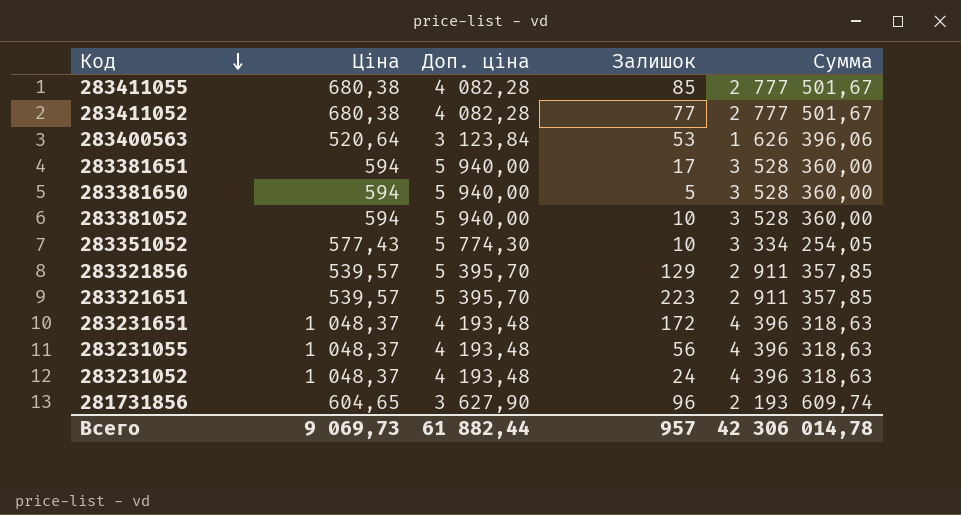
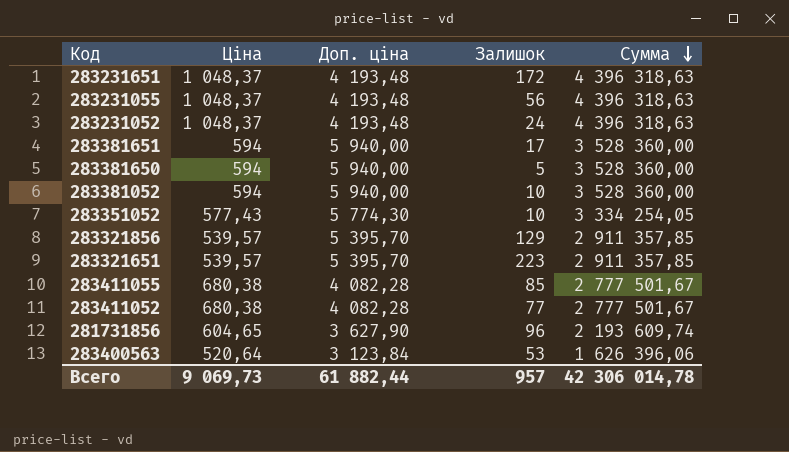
row order: Код descending -> Сумма descending

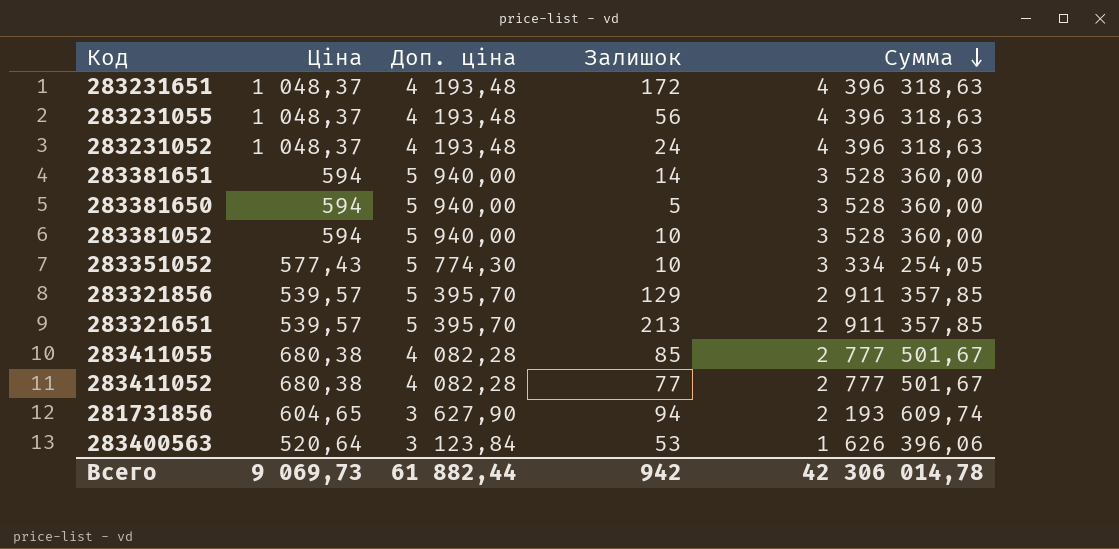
283381651 | Залишок: 17 -> 14
283321651 | Залишок: 223 -> 213
281731856 | Залишок: 96 -> 94
Всего | Залишок: 957 -> 942

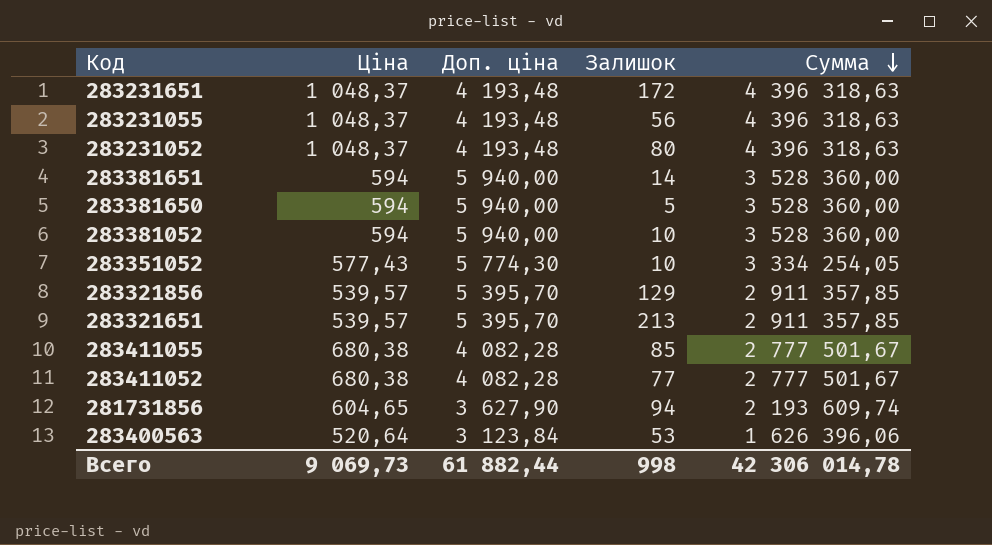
283231052 | Залишок: 24 -> 80
Всего | Залишок: 942 -> 998

